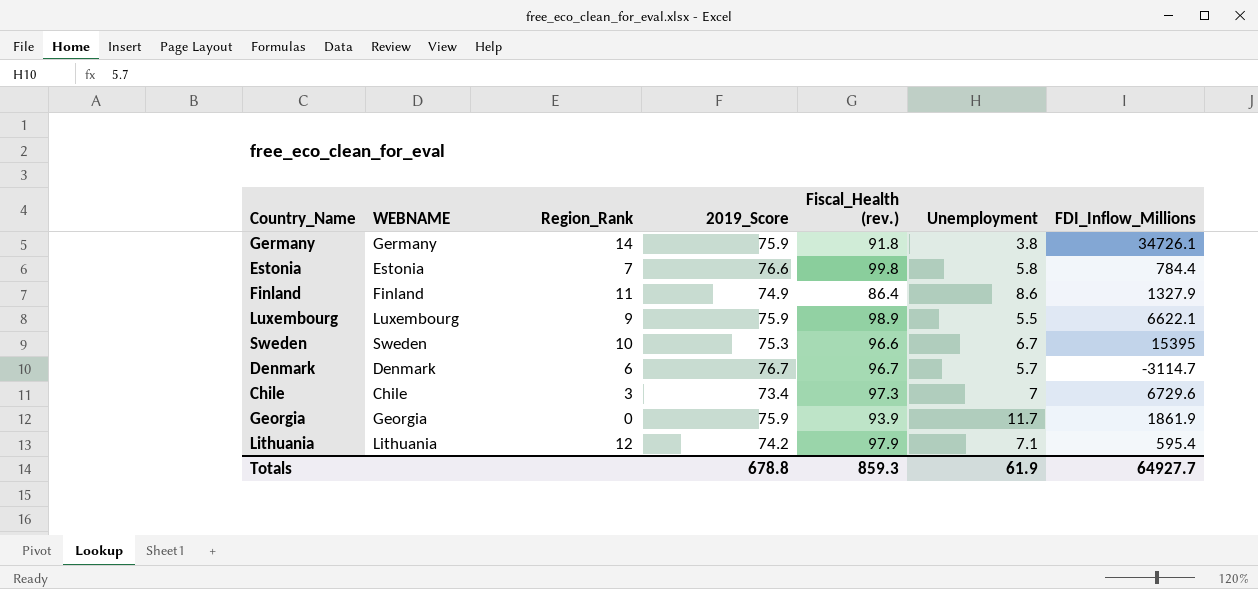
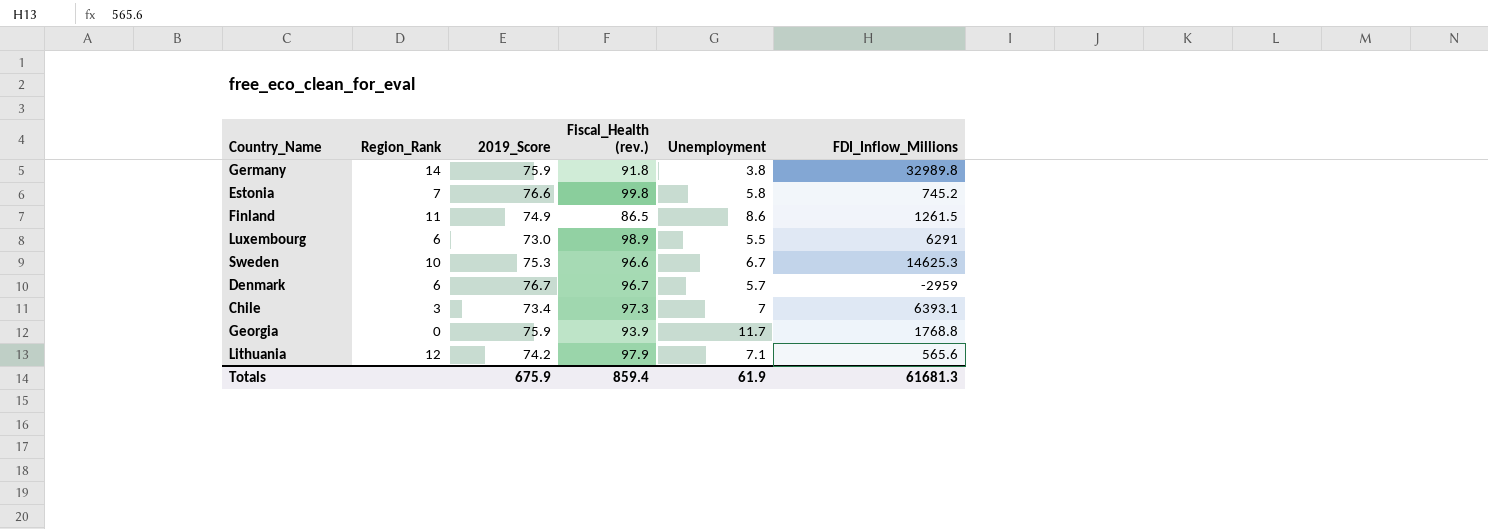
column WEBNAME | position: 2 -> none
Germany | FDI_Inflow_Millions: 34726.1 -> 32989.8
Estonia | FDI_Inflow_Millions: 784.4 -> 745.2
Finland | Fiscal_Health (rev.): 86.4 -> 86.5
Finland | FDI_Inflow_Millions: 1327.9 -> 1261.5
Luxembourg | Region_Rank: 9 -> 6
Luxembourg | 2019_Score: 75.9 -> 73.0
Luxembourg | FDI_Inflow_Millions: 6622.1 -> 6291
Sweden | FDI_Inflow_Millions: 15395 -> 14625.3
Denmark | FDI_Inflow_Millions: -3114.7 -> -2959
Chile | FDI_Inflow_Millions: 6729.6 -> 6393.1
Georgia | FDI_Inflow_Millions: 1861.9 -> 1768.8
Lithuania | FDI_Inflow_Millions: 595.4 -> 565.6
Totals | 2019_Score: 678.8 -> 675.9
Totals | Fiscal_Health (rev.): 859.3 -> 859.4
Totals | FDI_Inflow_Millions: 64927.7 -> 61681.3

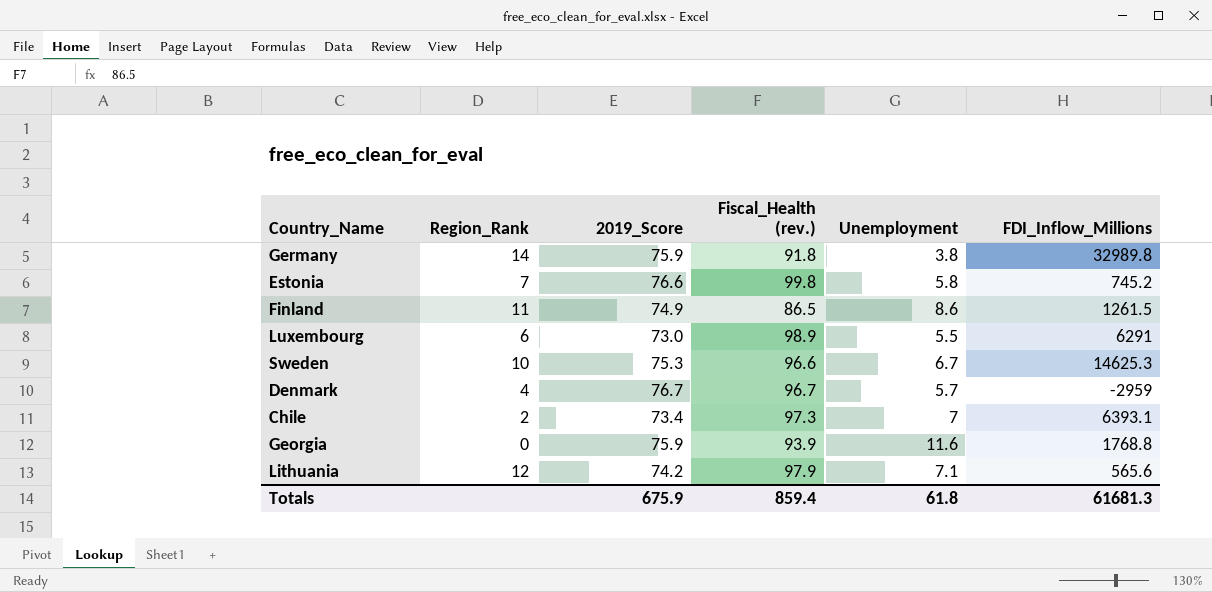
Denmark | Region_Rank: 6 -> 4
Chile | Region_Rank: 3 -> 2
Georgia | Unemployment: 11.7 -> 11.6
Totals | Unemployment: 61.9 -> 61.8

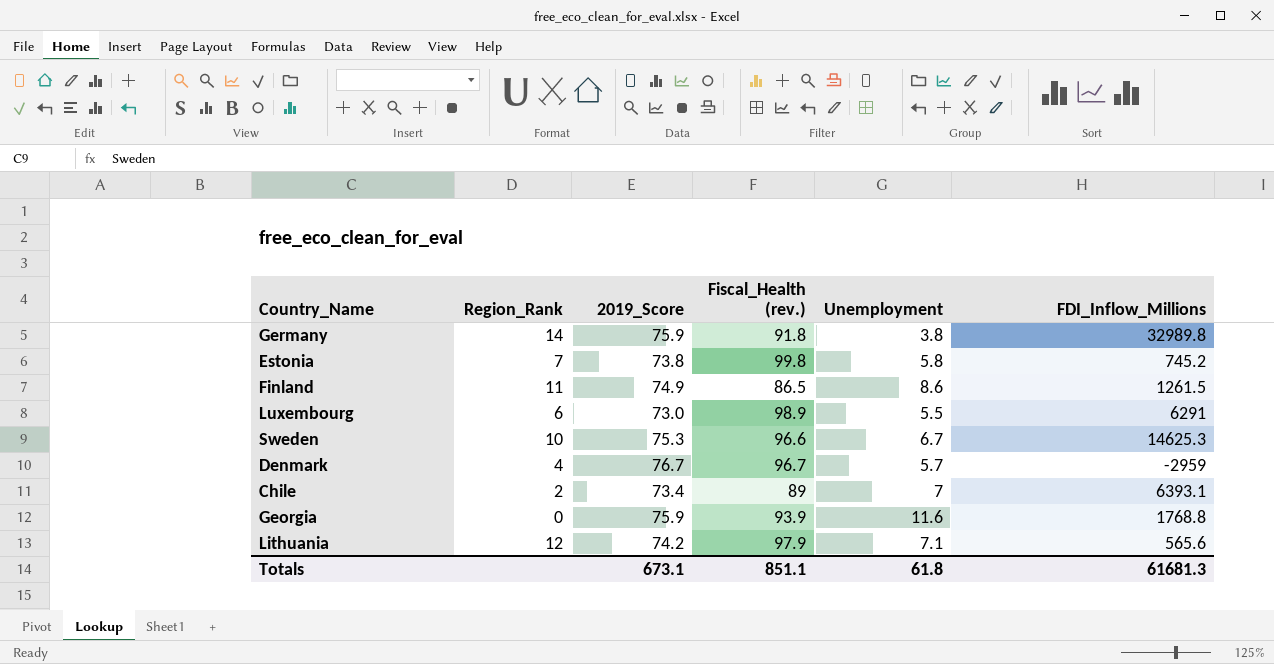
Estonia | 2019_Score: 76.6 -> 73.8
Chile | Fiscal_Health (rev.): 97.3 -> 89
Totals | 2019_Score: 675.9 -> 673.1
Totals | Fiscal_Health (rev.): 859.4 -> 851.1

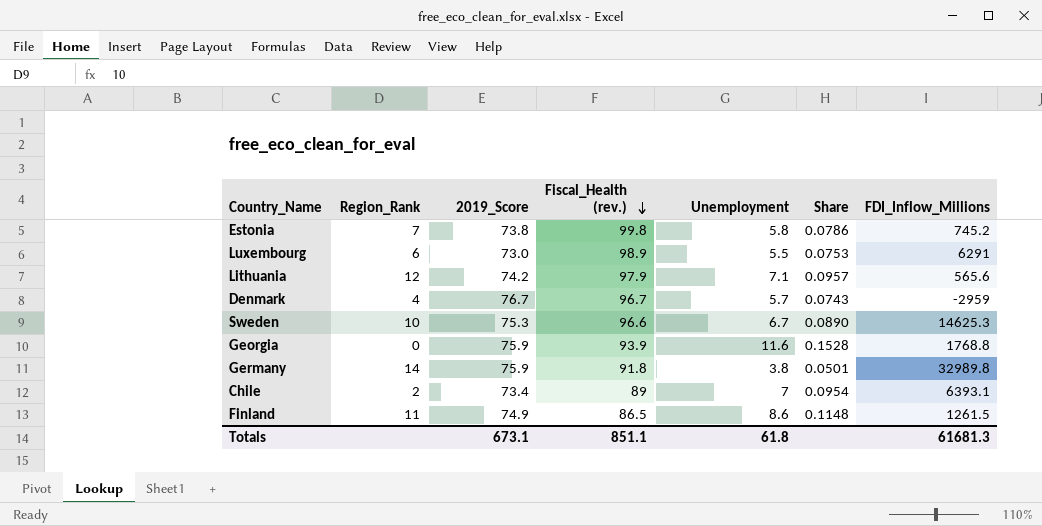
row order: none -> Fiscal_Health (rev.) descending
column Share | formula: none -> [Unemployment] / [2019_Score]

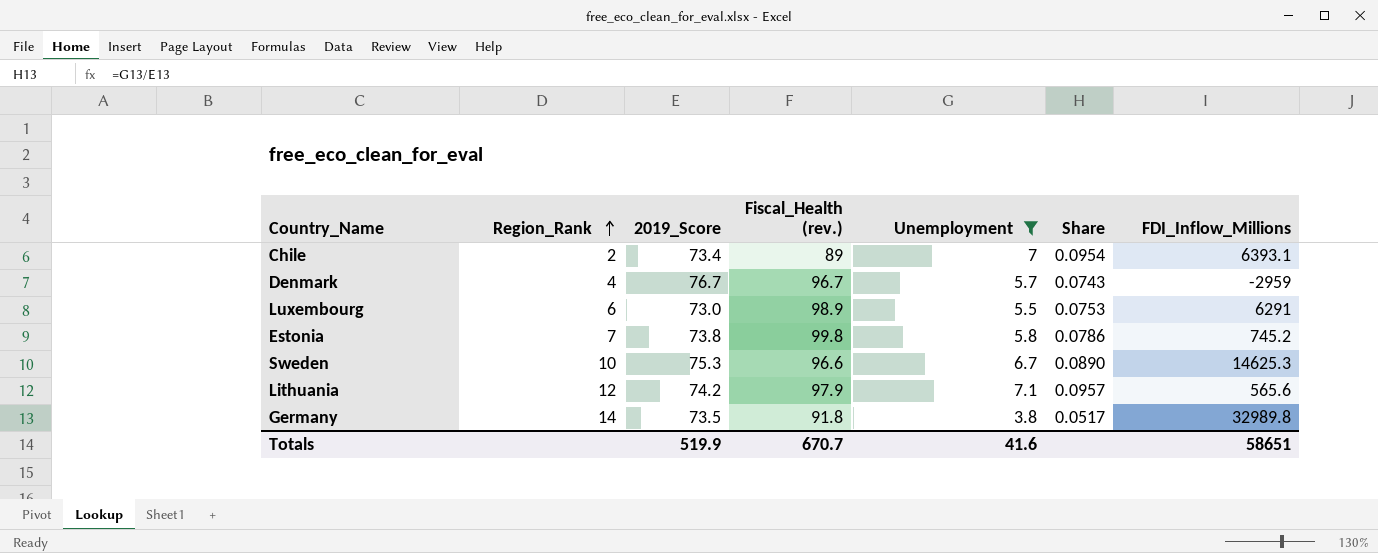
filter: none -> Unemployment <= 7.1
row order: Fiscal_Health (rev.) descending -> Region_Rank ascending
Germany | 2019_Score: 75.9 -> 73.5
Germany | Share: 0.0501 -> 0.0517
Totals | 2019_Score: 673.1 -> 519.9
Totals | Fiscal_Health (rev.): 851.1 -> 670.7
Totals | Unemployment: 61.8 -> 41.6
Totals | FDI_Inflow_Millions: 61681.3 -> 58651

